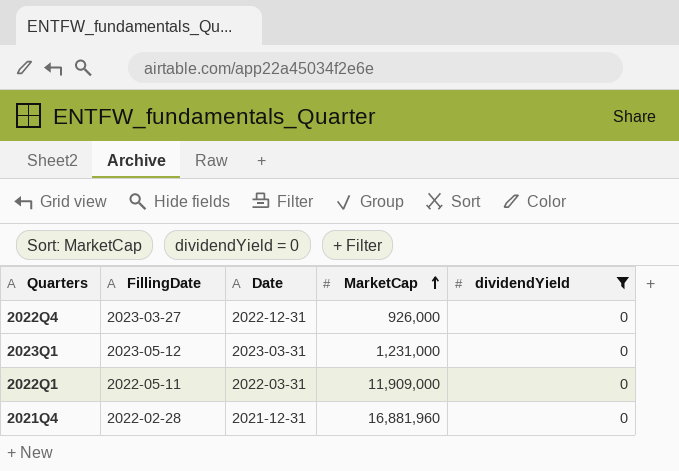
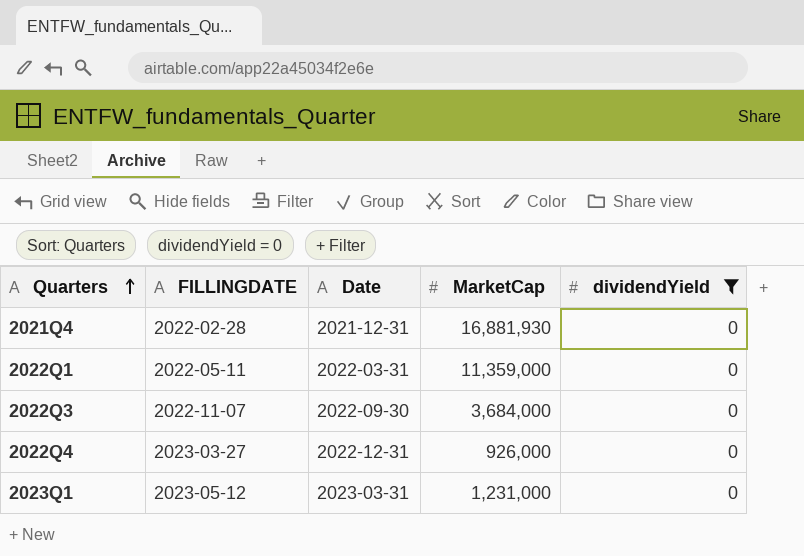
row order: MarketCap ascending -> Quarters ascending
column name: FillingDate -> FILLINGDATE
2021Q4 | MarketCap: 16,881,960 -> 16,881,930
2022Q1 | MarketCap: 11,909,000 -> 11,359,000
row 2022Q3: none -> 2022-11-07 | 2022-09-30 | 3,684,000 | 0

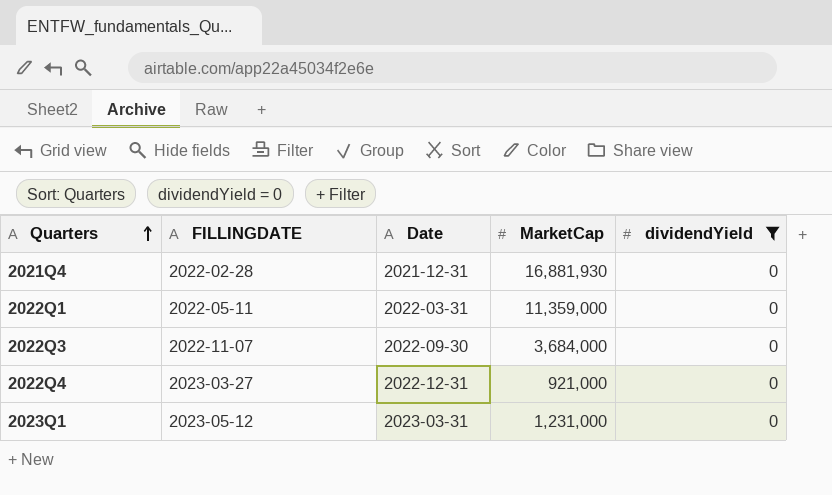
2022Q4 | MarketCap: 926,000 -> 921,000

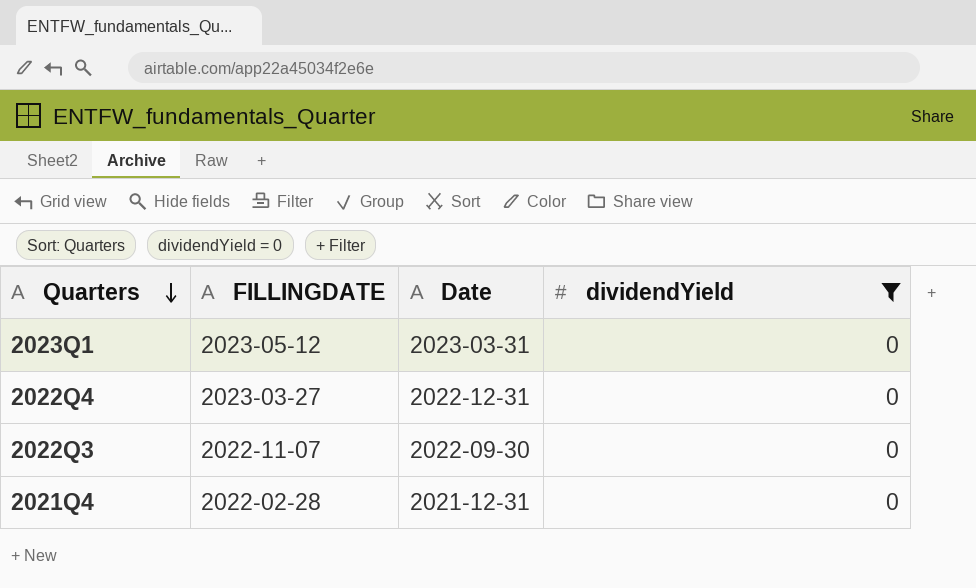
row order: Quarters ascending -> Quarters descending
column MarketCap | position: 4 -> none
row 2022Q1: 2022-05-11 | 2022-03-31 | 11,359,000 | 0 -> none

